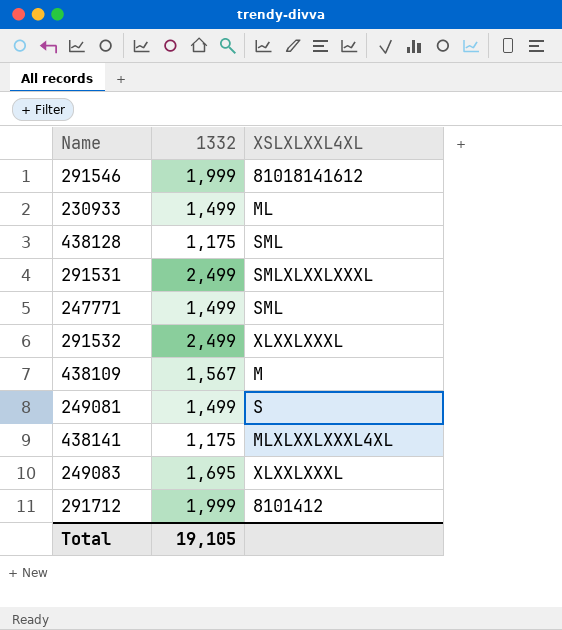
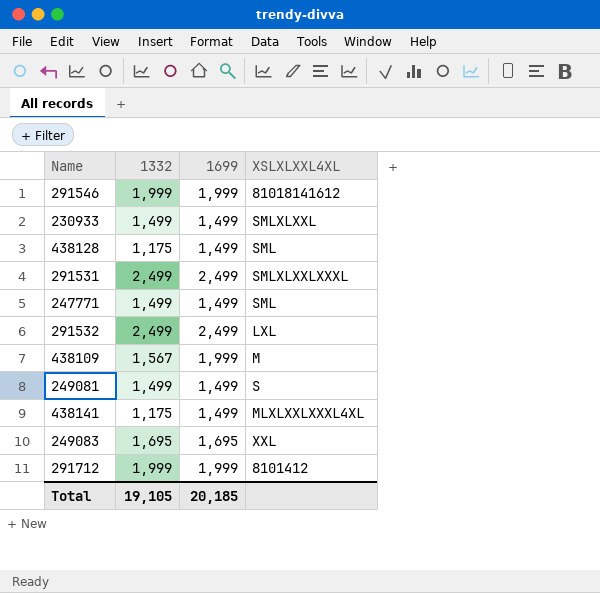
column 1699 | position: none -> 3
230933 | XSLXLXXL4XL: ML -> SMLXLXXL
291532 | XSLXLXXL4XL: XLXXLXXXL -> LXL
249083 | XSLXLXXL4XL: XLXXLXXXL -> XXL

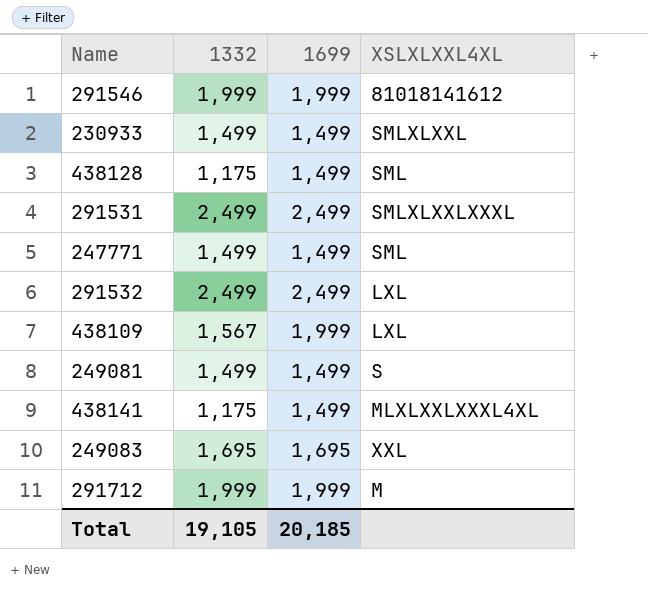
438109 | XSLXLXXL4XL: M -> LXL
291712 | XSLXLXXL4XL: 8101412 -> M

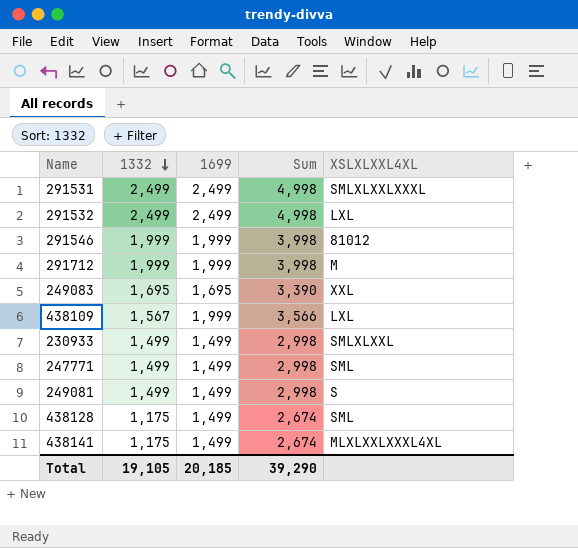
row order: none -> 1332 descending
column Sum | formula: none -> [1332] + [1699]
291546 | XSLXLXXL4XL: 81018141612 -> 81012

